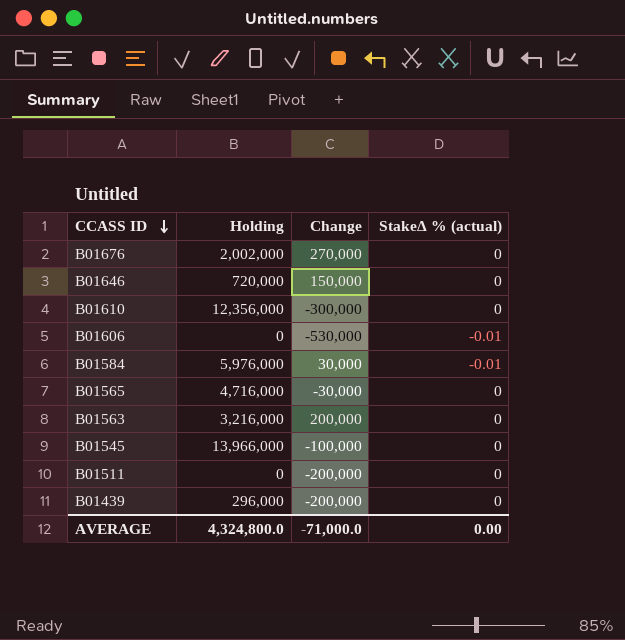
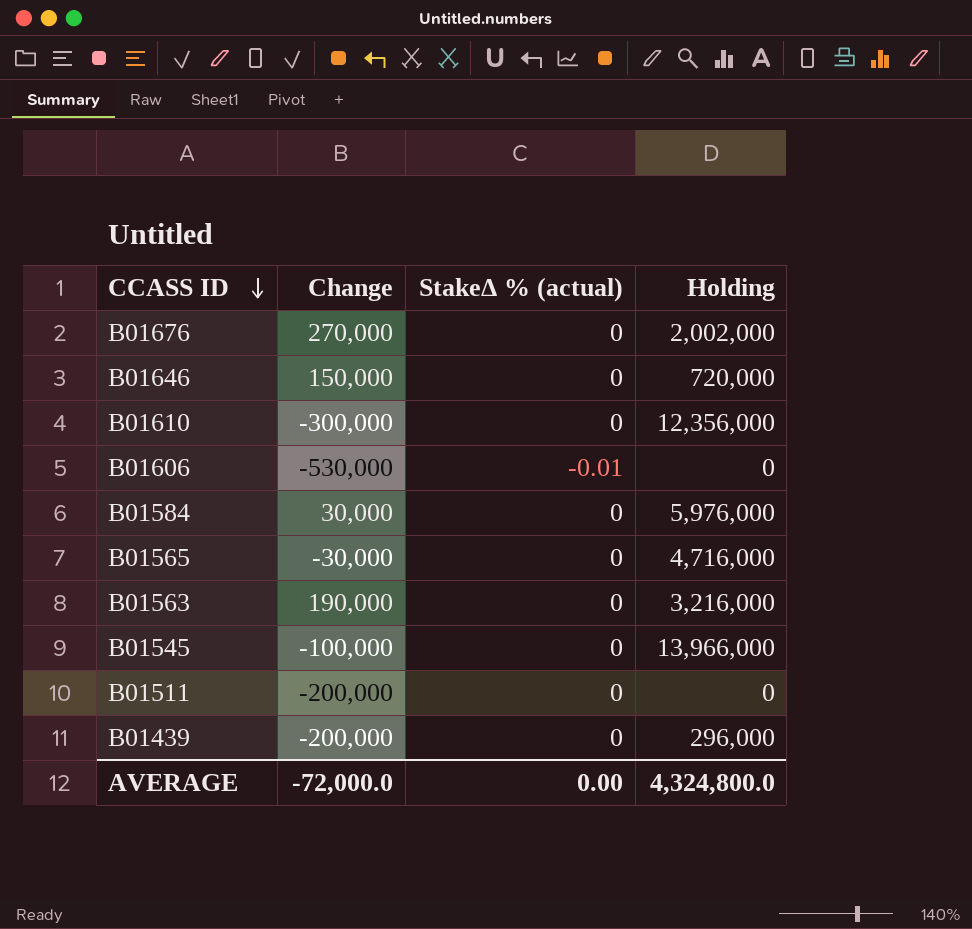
column Holding | position: 2 -> 4
B01584 | StakeΔ % (actual): -0.01 -> 0
B01563 | Change: 200,000 -> 190,000
AVERAGE | Change: -71,000.0 -> -72,000.0

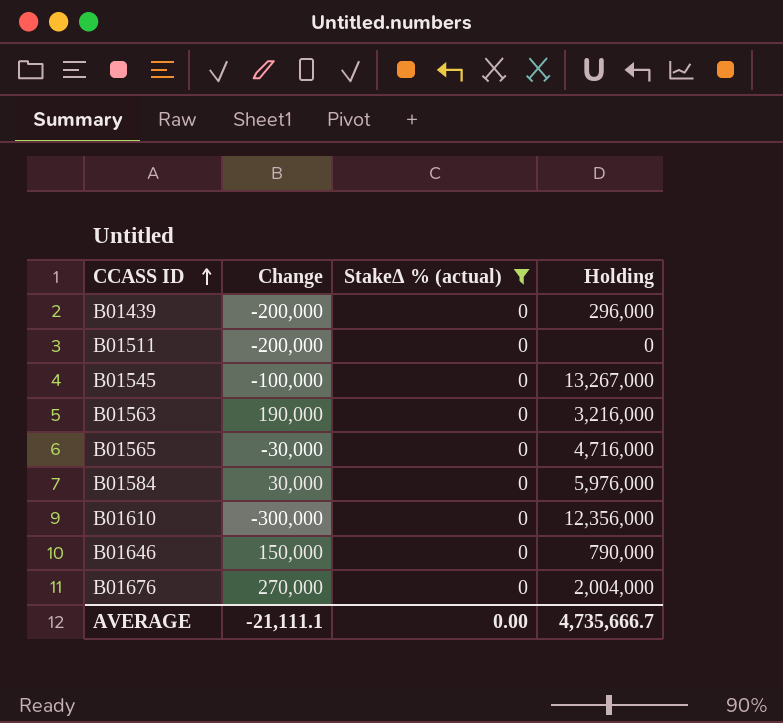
filter: none -> StakeΔ % (actual) = 0
row order: CCASS ID descending -> CCASS ID ascending
B01545 | Holding: 13,966,000 -> 13,267,000
B01646 | Holding: 720,000 -> 790,000
B01676 | Holding: 2,002,000 -> 2,004,000
AVERAGE | Change: -72,000.0 -> -21,111.1
AVERAGE | Holding: 4,324,800.0 -> 4,735,666.7

